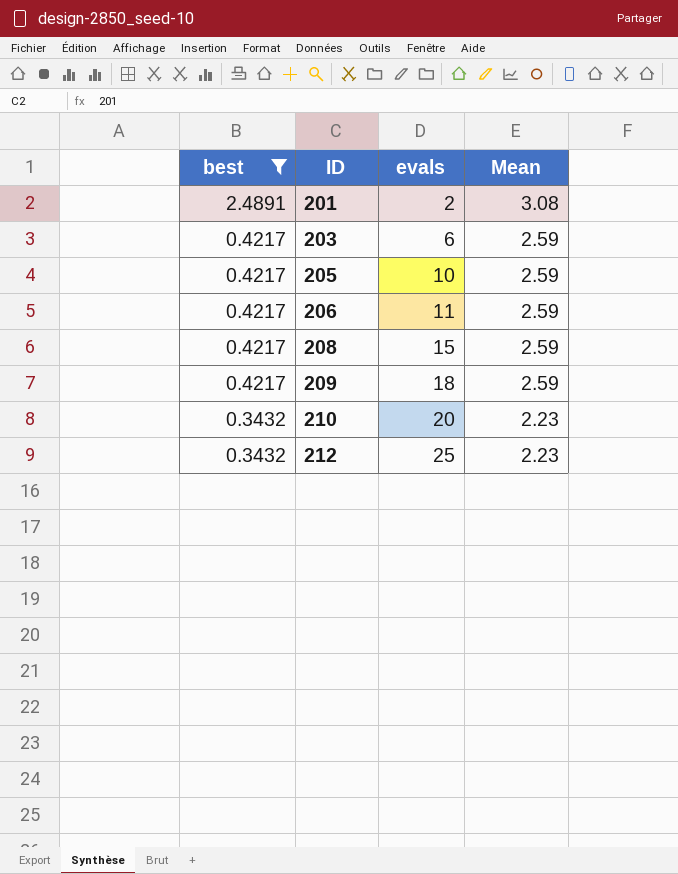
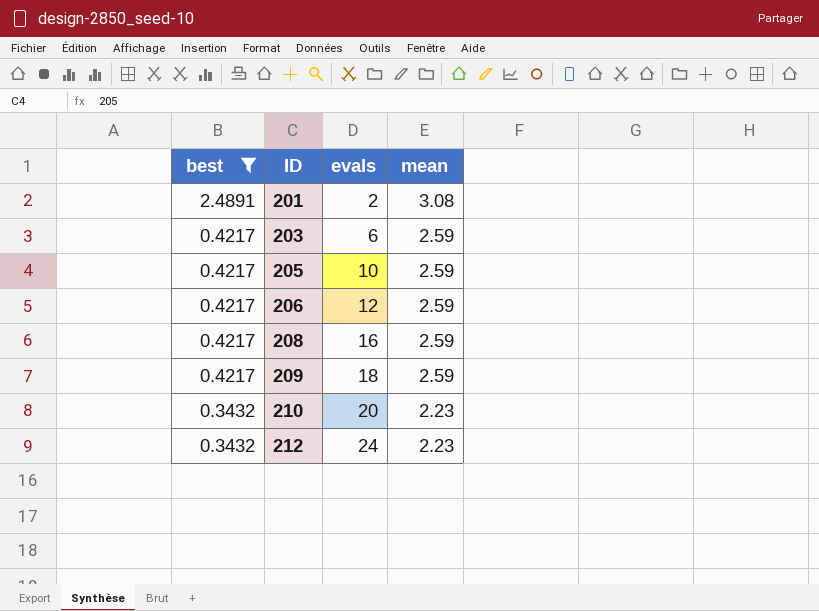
column name: Mean -> mean
206 | evals: 11 -> 12
208 | evals: 15 -> 16
212 | evals: 25 -> 24

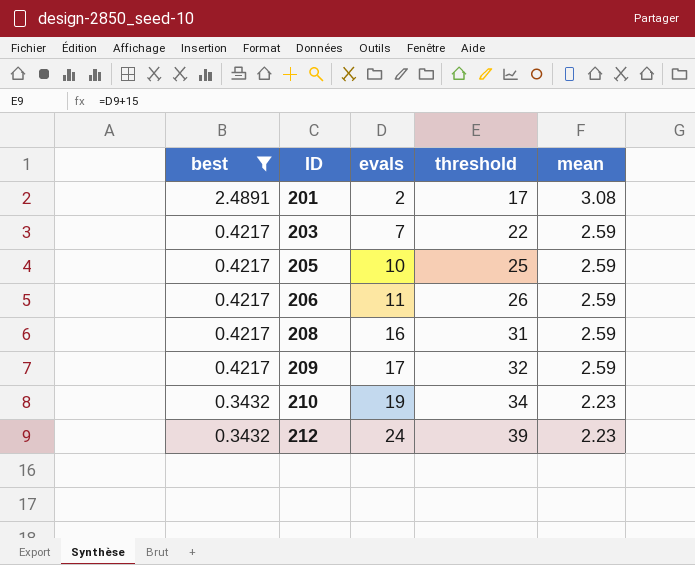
column threshold | formula: none -> [evals] + 15
203 | evals: 6 -> 7
206 | evals: 12 -> 11
209 | evals: 18 -> 17
210 | evals: 20 -> 19

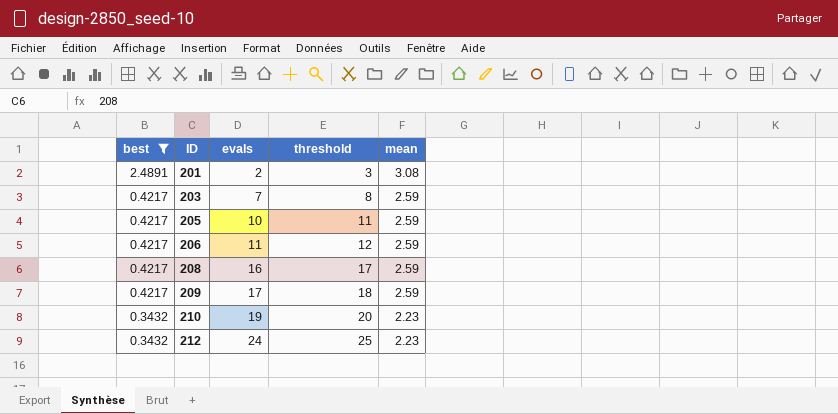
column threshold | formula: [evals] + 15 -> [evals] + 1

